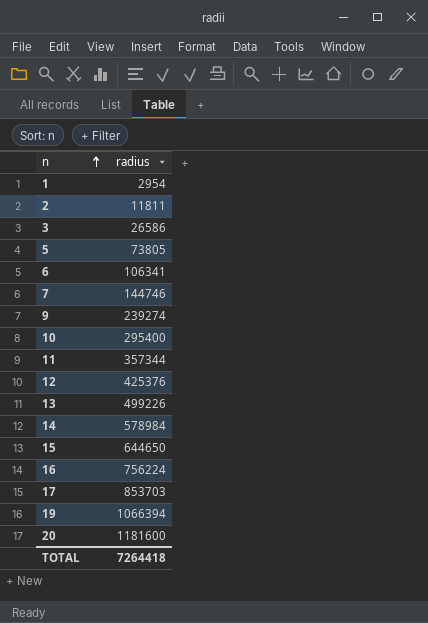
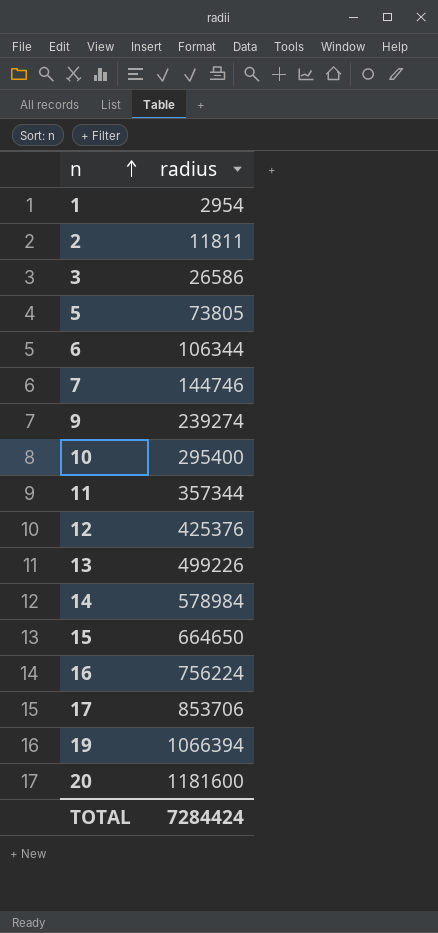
6 | radius: 106341 -> 106344
15 | radius: 644650 -> 664650
17 | radius: 853703 -> 853706
TOTAL | radius: 7264418 -> 7284424

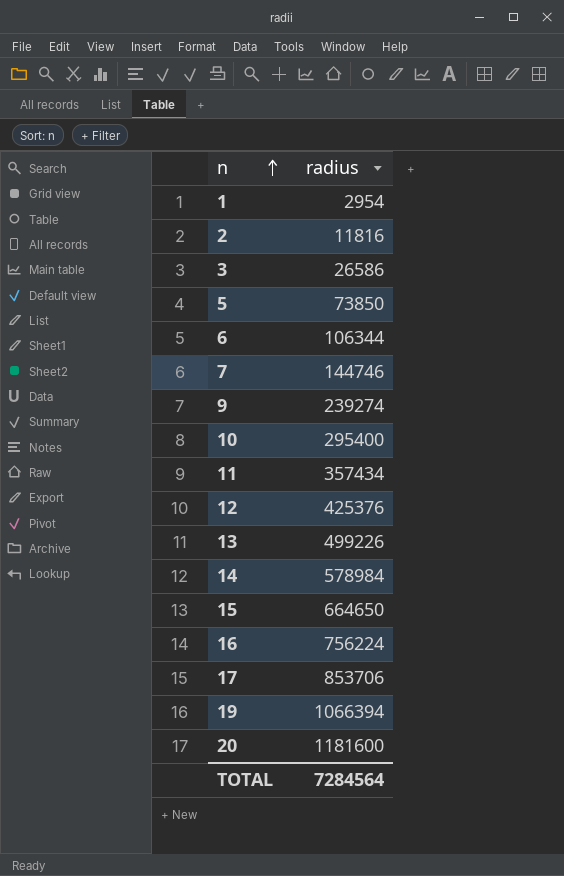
2 | radius: 11811 -> 11816
5 | radius: 73805 -> 73850
11 | radius: 357344 -> 357434
TOTAL | radius: 7284424 -> 7284564

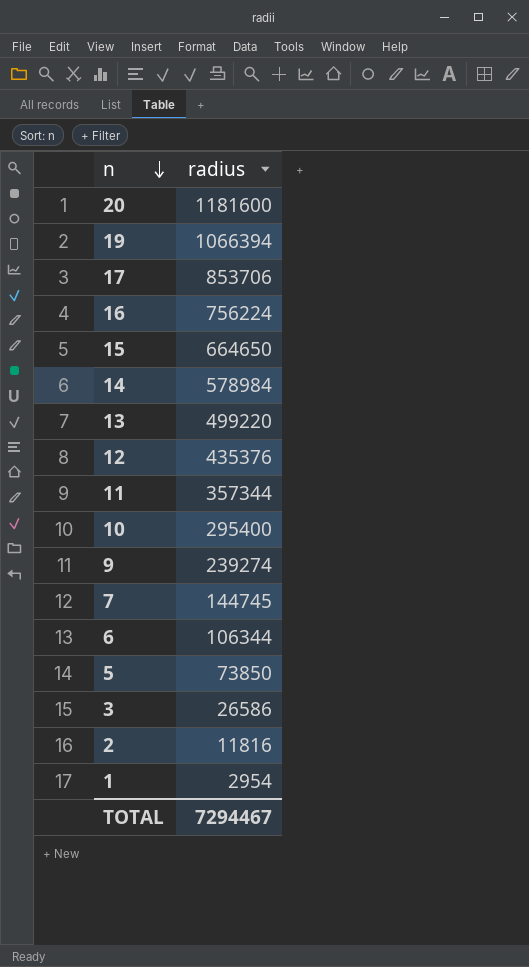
row order: n ascending -> n descending
13 | radius: 499226 -> 499220
12 | radius: 425376 -> 435376
11 | radius: 357434 -> 357344
7 | radius: 144746 -> 144745
TOTAL | radius: 7284564 -> 7294467

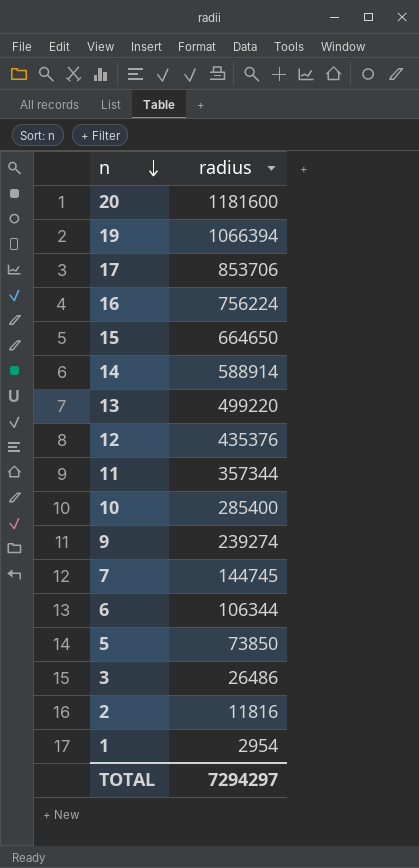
14 | radius: 578984 -> 588914
10 | radius: 295400 -> 285400
3 | radius: 26586 -> 26486
TOTAL | radius: 7294467 -> 7294297

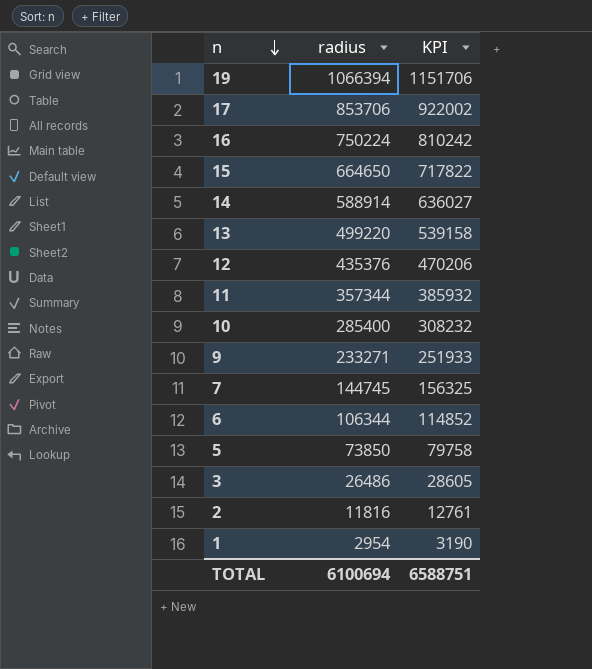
column KPI | formula: none -> [radius] * 1.08
row 20: 1181600 -> none
16 | radius: 756224 -> 750224
9 | radius: 239274 -> 233271
TOTAL | radius: 7294297 -> 6100694

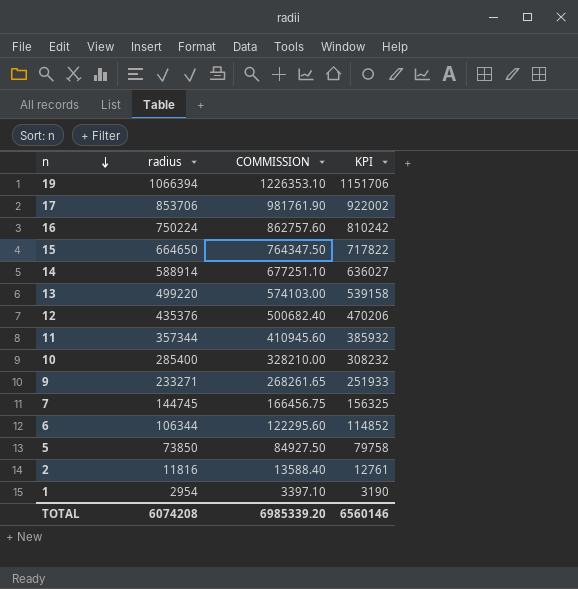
column COMMISSION | formula: none -> [radius] * 1.15
row 3: 26486 | 28605 -> none
TOTAL | radius: 6100694 -> 6074208
TOTAL | KPI: 6588751 -> 6560146

